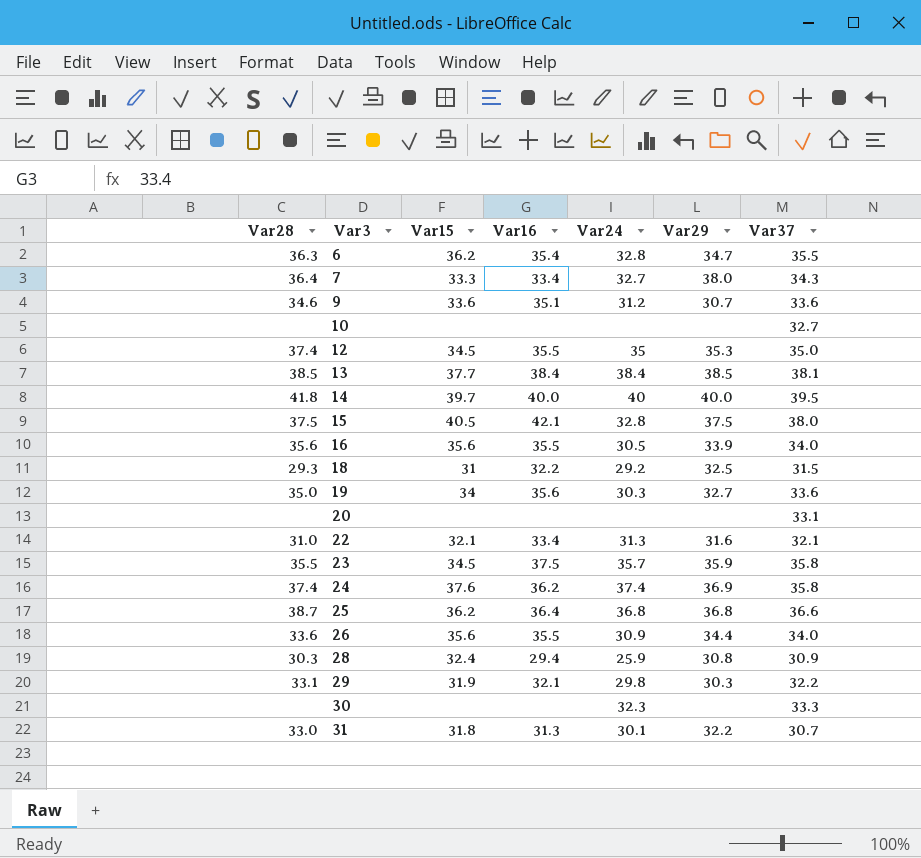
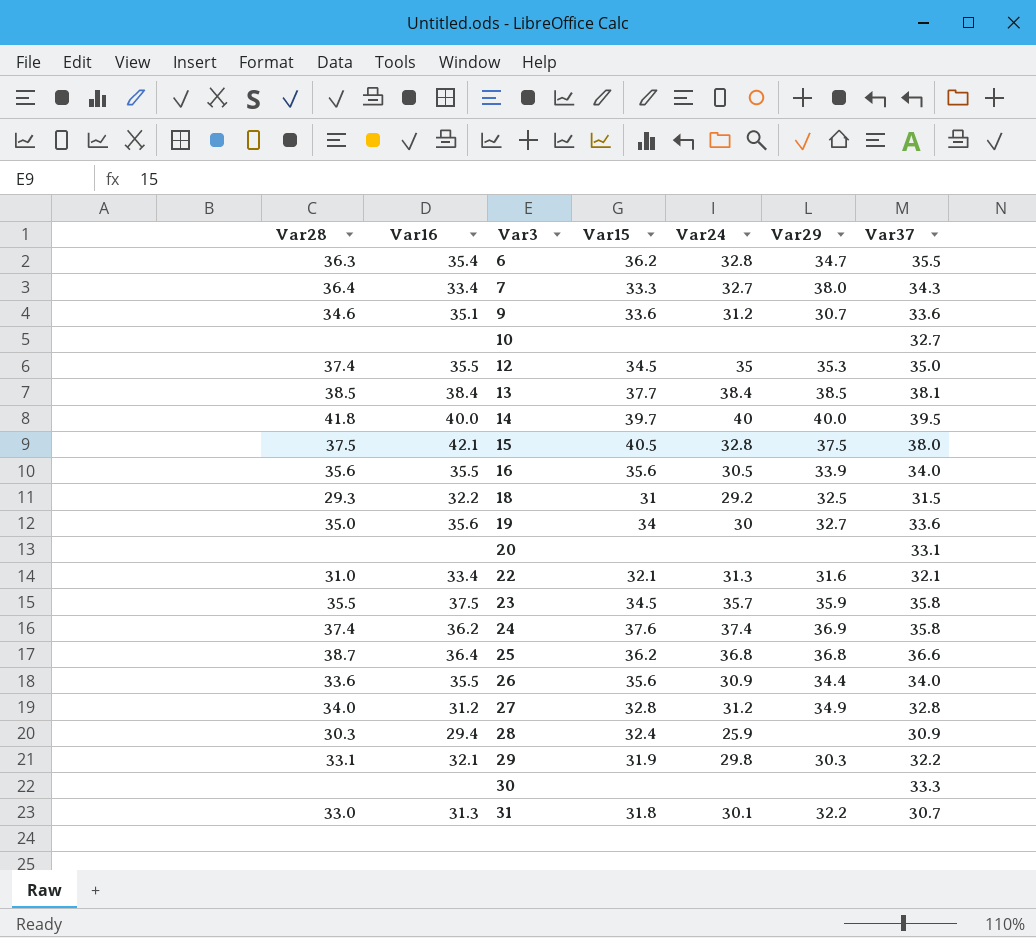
column Var16 | position: 4 -> 2
19 | Var24: 30.3 -> 30
row 27: none -> 34.0 | 31.2 | 32.8 | 31.2 | 34.9 | 32.8
28 | Var29: 30.8 -> none
30 | Var24: 32.3 -> none

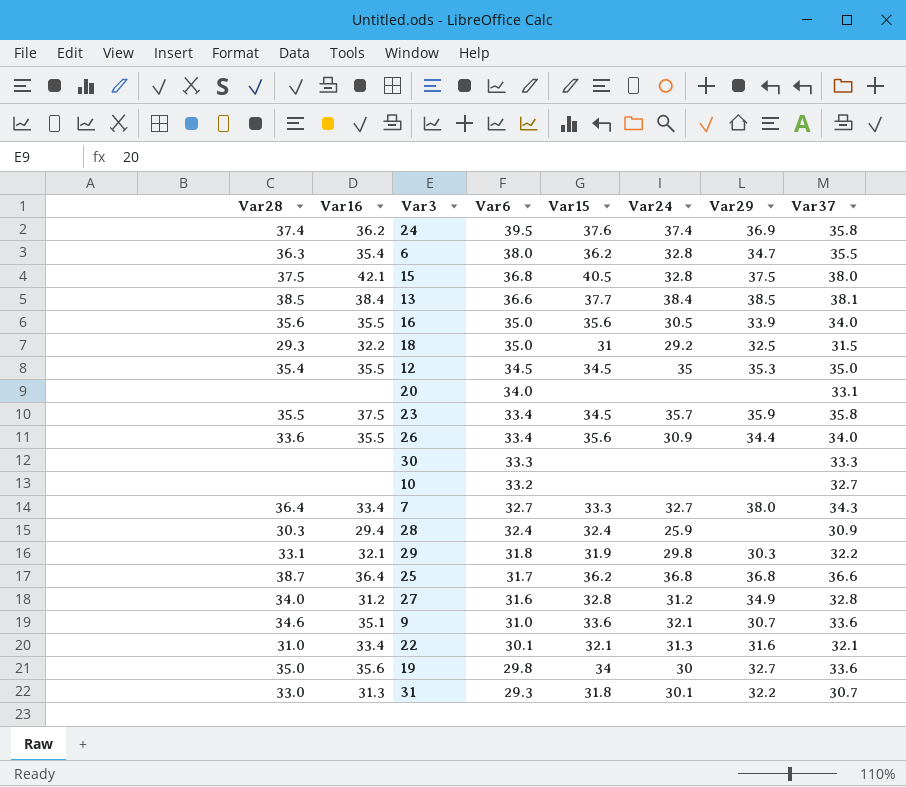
row order: Var3 ascending -> Var6 descending
column Var6 | position: none -> 4
row 14: 41.8 | 40.0 | 39.7 | 40 | 40.0 | 39.5 -> none
12 | Var28: 37.4 -> 35.4
9 | Var24: 31.2 -> 32.1

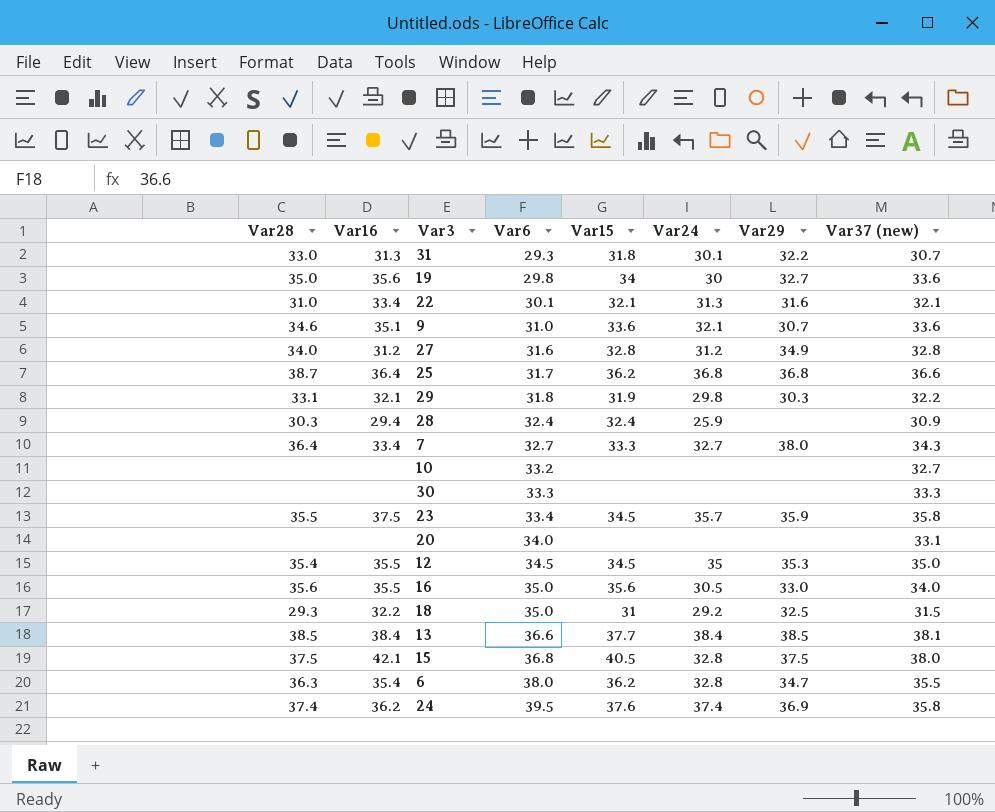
row order: Var6 descending -> Var6 ascending
column name: Var37 -> Var37 (new)
row 26: 33.6 | 35.5 | 33.4 | 35.6 | 30.9 | 34.4 | 34.0 -> none
16 | Var29: 33.9 -> 33.0

